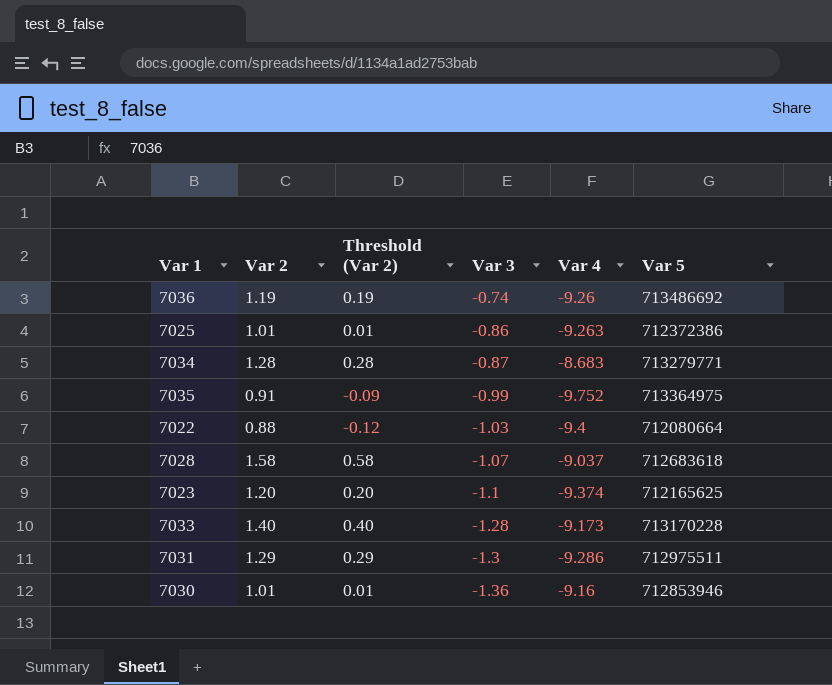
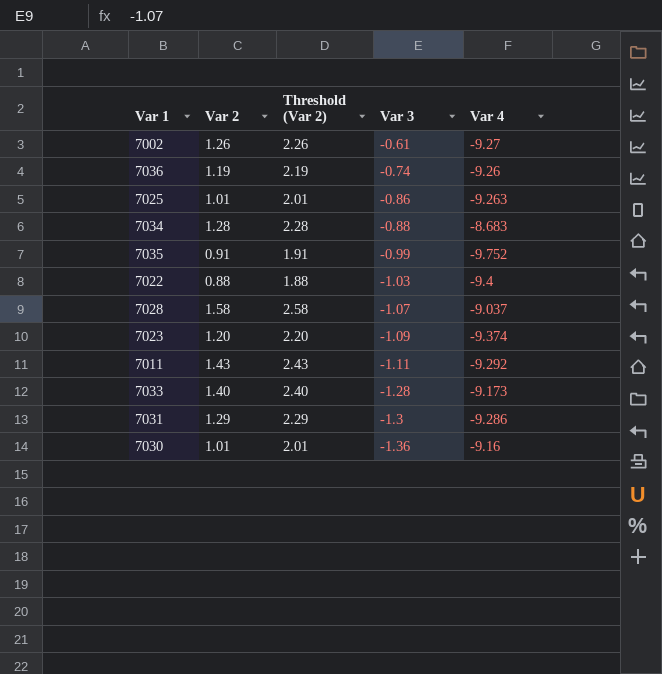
column Var 5 | position: 6 -> none
column Threshold (Var 2) | formula: [Var 2] - 1 -> [Var 2] + 1
row 7002: none -> 1.26 | 2.26 | -0.61 | -9.27
7034 | Var 3: -0.87 -> -0.88
7023 | Var 3: -1.1 -> -1.09
row 7011: none -> 1.43 | 2.43 | -1.11 | -9.292

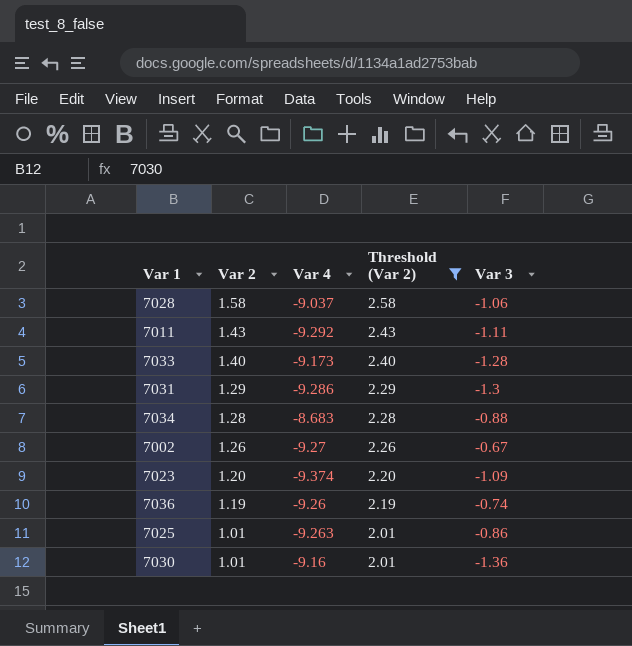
filter: none -> Threshold (Var 2) >= 2.01
row order: Var 3 descending -> Var 2 descending
column Var 4 | position: 5 -> 3
7028 | Var 3: -1.07 -> -1.06
7002 | Var 3: -0.61 -> -0.67

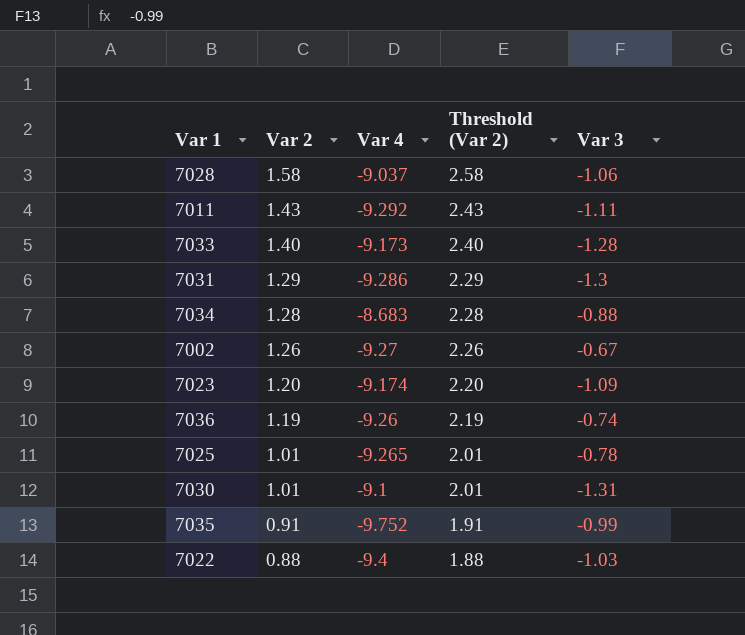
filter: Threshold (Var 2) >= 2.01 -> none
7023 | Var 4: -9.374 -> -9.174
7025 | Var 4: -9.263 -> -9.265
7025 | Var 3: -0.86 -> -0.78
7030 | Var 4: -9.16 -> -9.1
7030 | Var 3: -1.36 -> -1.31

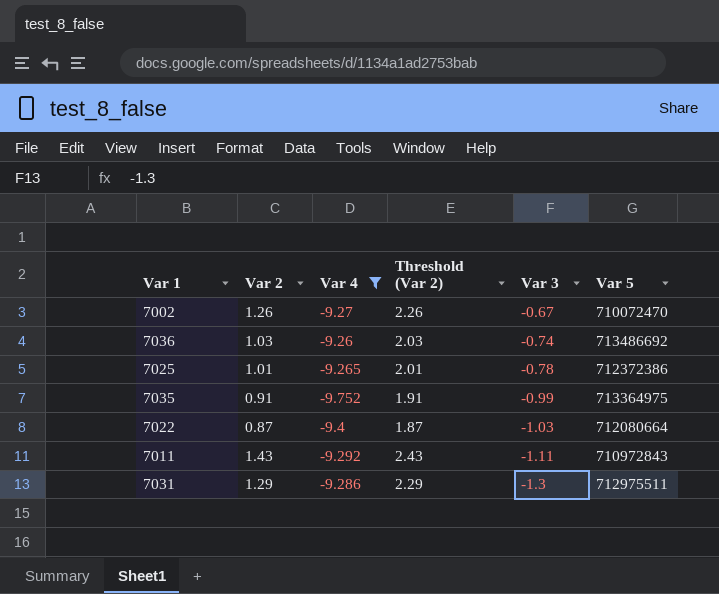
filter: none -> Var 4 <= -9.26
row order: Var 2 descending -> Var 3 descending
column Var 5 | position: none -> 6
7036 | Var 2: 1.19 -> 1.03
7036 | Threshold (Var 2): 2.19 -> 2.03
7022 | Var 2: 0.88 -> 0.87
7022 | Threshold (Var 2): 1.88 -> 1.87

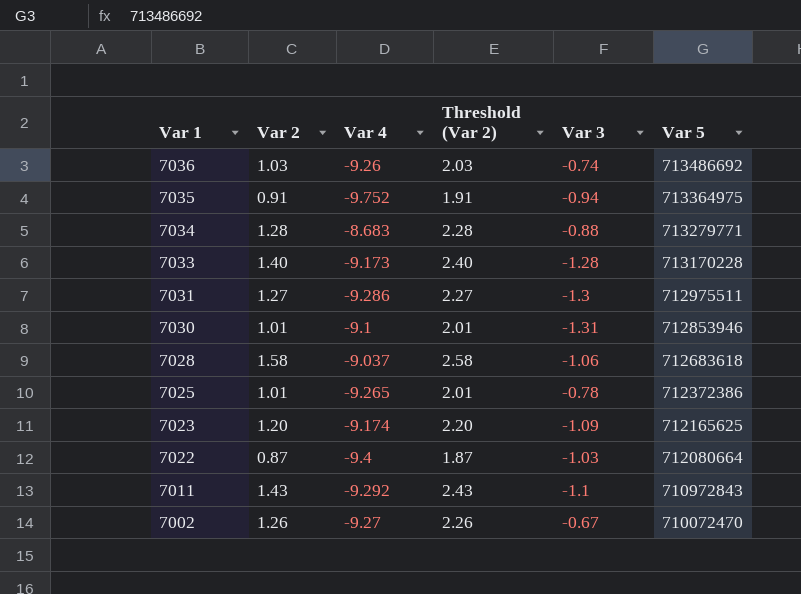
filter: Var 4 <= -9.26 -> none
row order: Var 3 descending -> Var 1 descending
7035 | Var 3: -0.99 -> -0.94
7031 | Var 2: 1.29 -> 1.27
7031 | Threshold (Var 2): 2.29 -> 2.27
7011 | Var 3: -1.11 -> -1.1

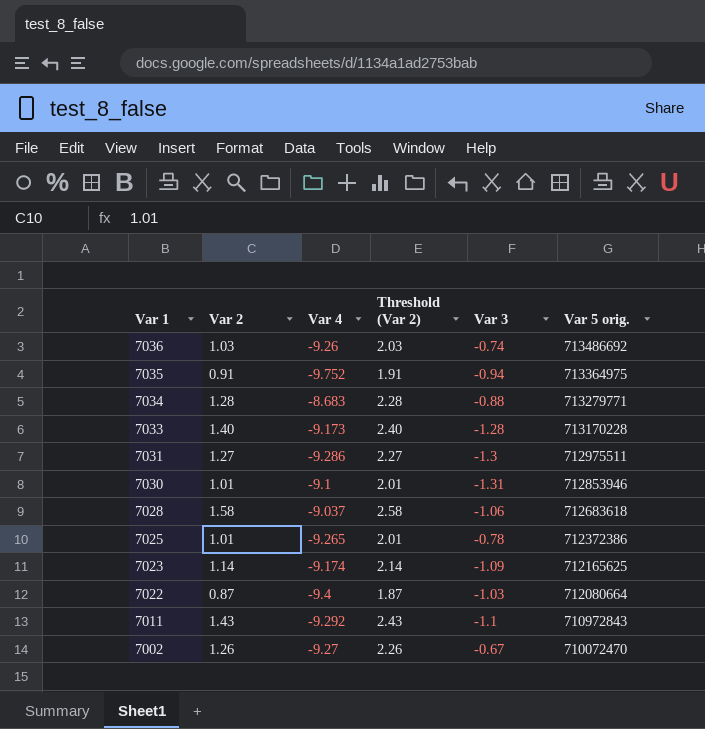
column name: Var 5 -> Var 5 orig.
7023 | Var 2: 1.20 -> 1.14
7023 | Threshold (Var 2): 2.20 -> 2.14

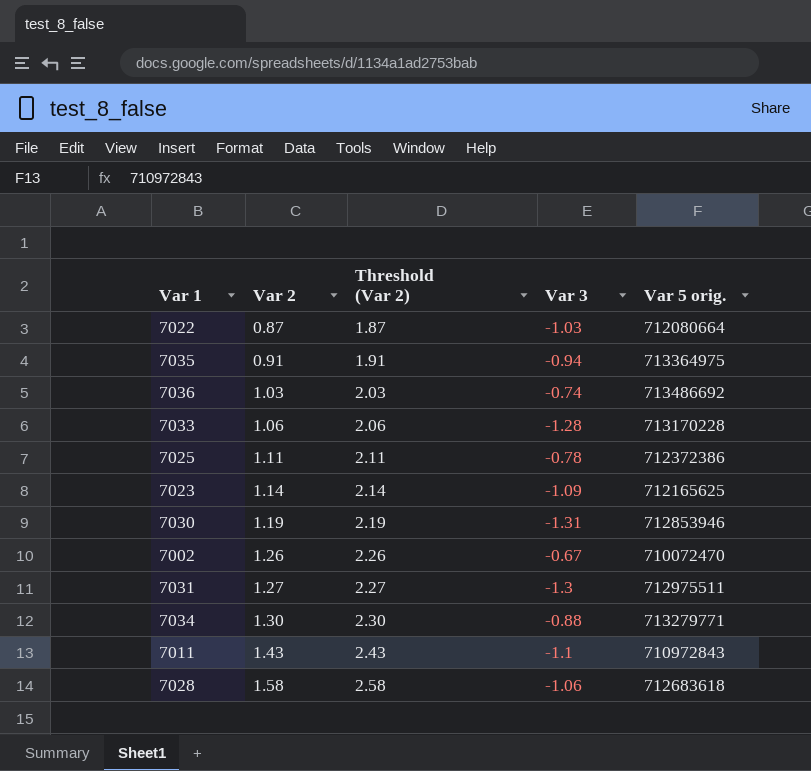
row order: Var 1 descending -> Var 2 ascending
column Var 4 | position: 3 -> none
7033 | Var 2: 1.40 -> 1.06
7033 | Threshold (Var 2): 2.40 -> 2.06
7025 | Var 2: 1.01 -> 1.11
7025 | Threshold (Var 2): 2.01 -> 2.11
7030 | Var 2: 1.01 -> 1.19
7030 | Threshold (Var 2): 2.01 -> 2.19
7034 | Var 2: 1.28 -> 1.30
7034 | Threshold (Var 2): 2.28 -> 2.30

